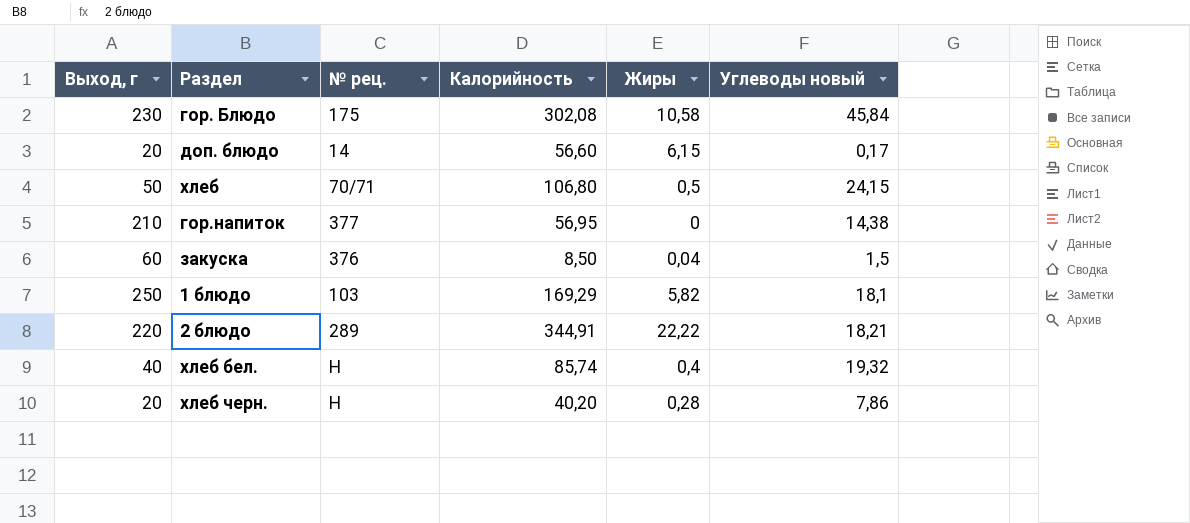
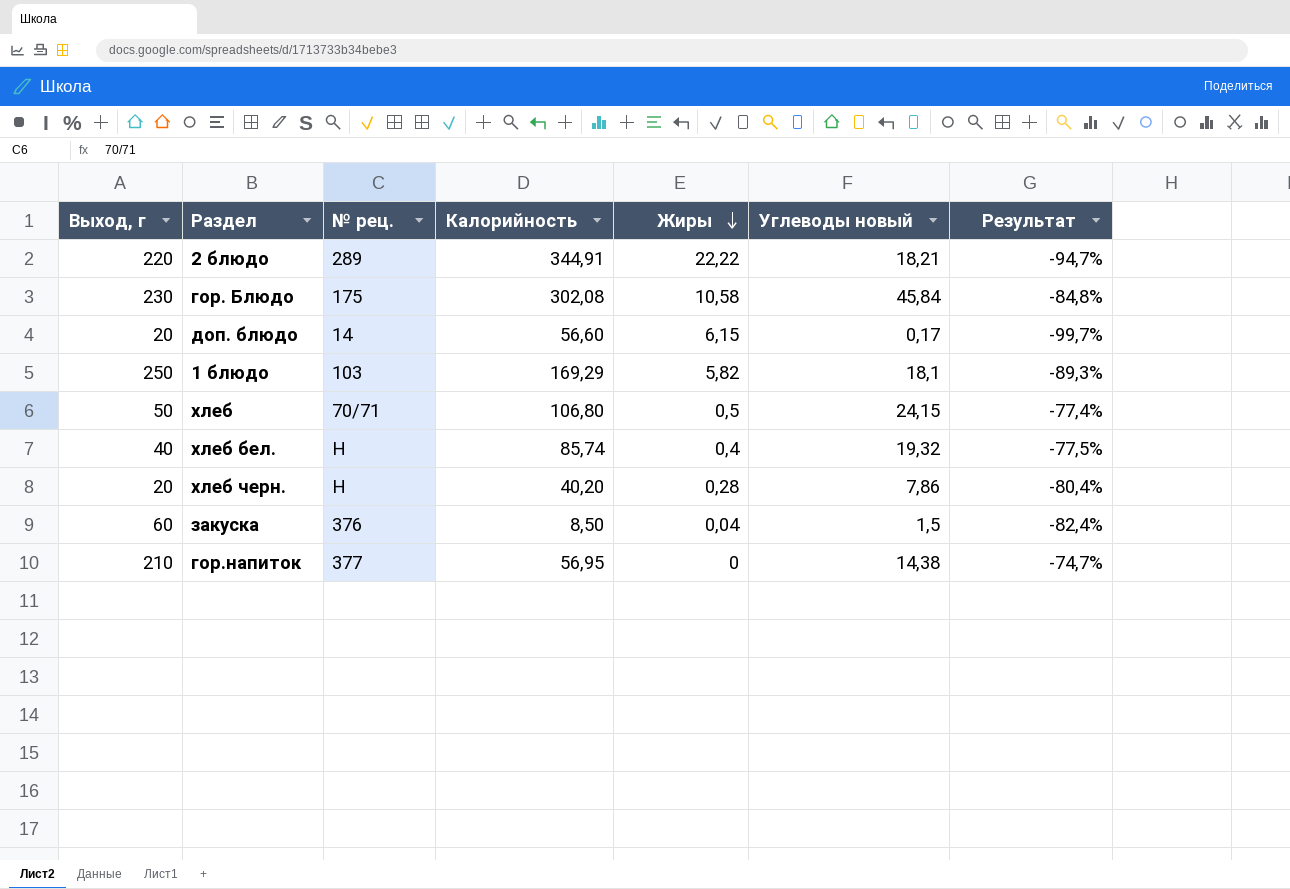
row order: none -> Жиры descending
column Результат | formula: none -> ([Углеводы новый] - [Калорийность]) / [Калорийность]

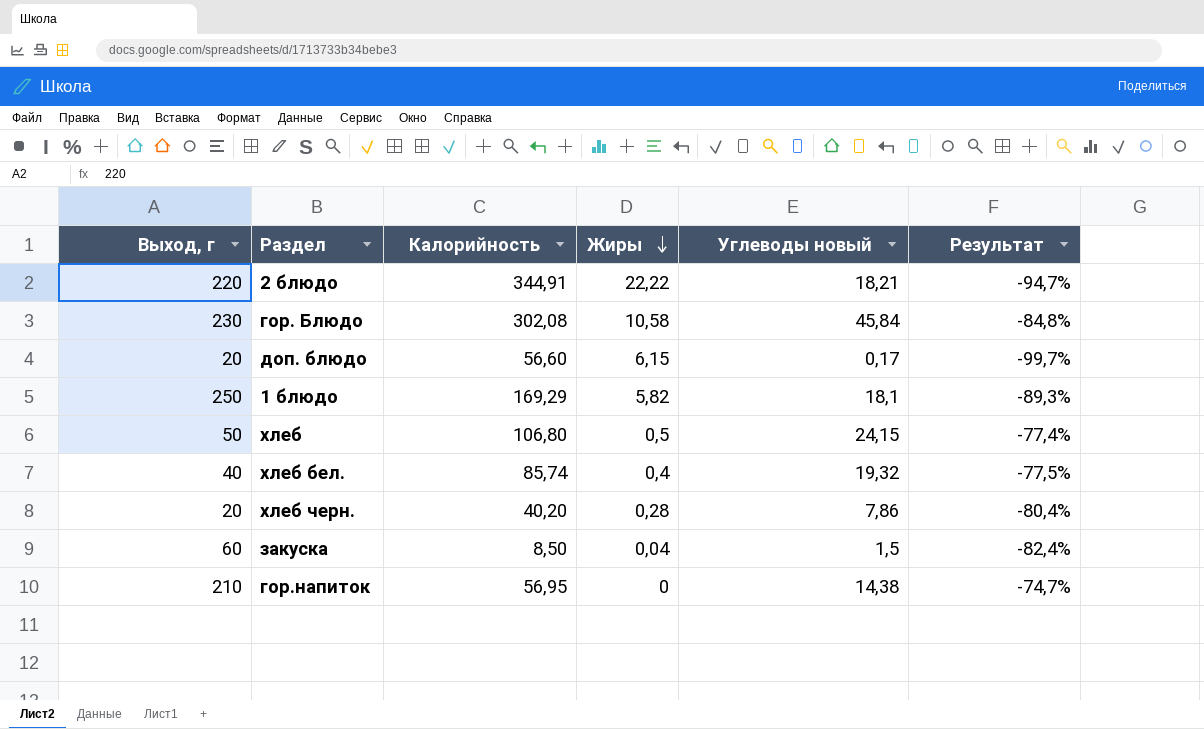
column № рец. | position: 3 -> none

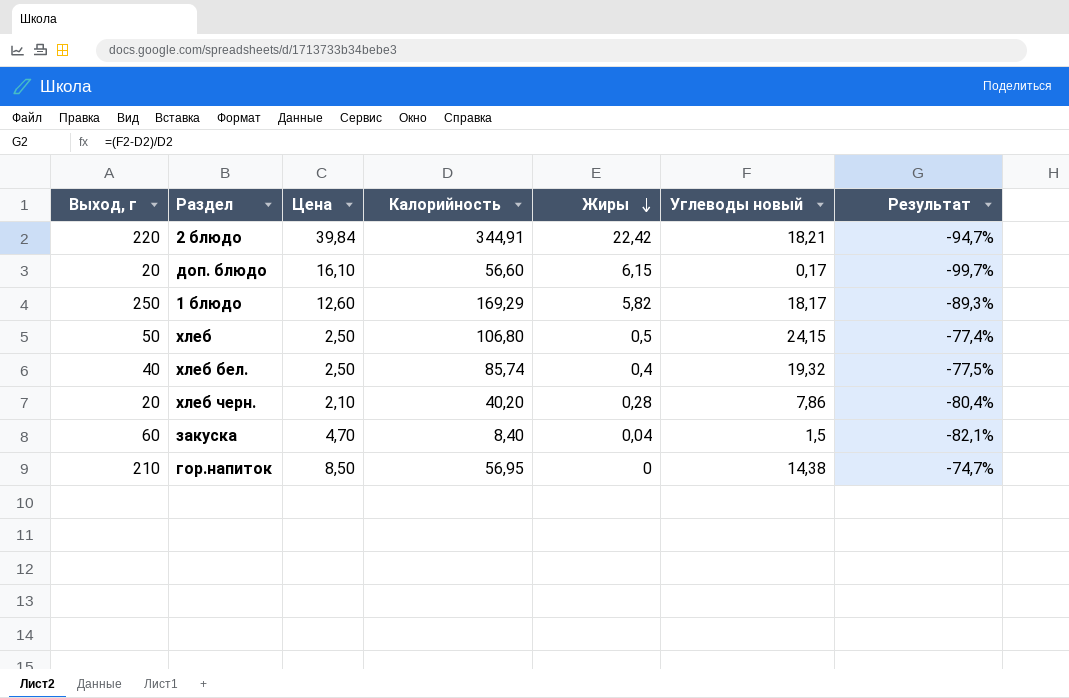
column Цена | position: none -> 3
row гор. Блюдо: 230 | 302,08 | 10,58 | 45,84 | -84,8% -> none
2 блюдо | Жиры: 22,22 -> 22,42
1 блюдо | Углеводы новый: 18,1 -> 18,17
закуска | Калорийность: 8,50 -> 8,40
закуска | Результат: -82,4% -> -82,1%

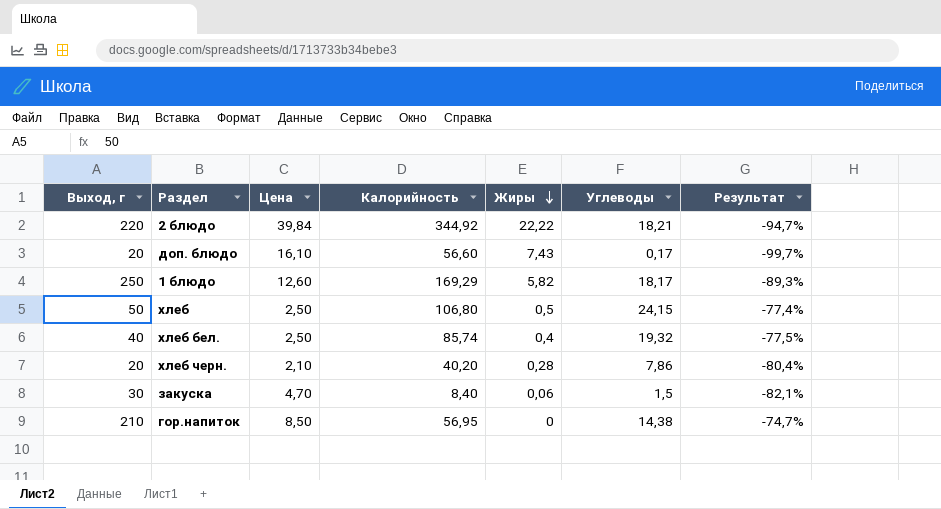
column name: Углеводы новый -> Углеводы
2 блюдо | Калорийность: 344,91 -> 344,92
2 блюдо | Жиры: 22,42 -> 22,22
доп. блюдо | Жиры: 6,15 -> 7,43
закуска | Выход, г: 60 -> 30
закуска | Жиры: 0,04 -> 0,06

